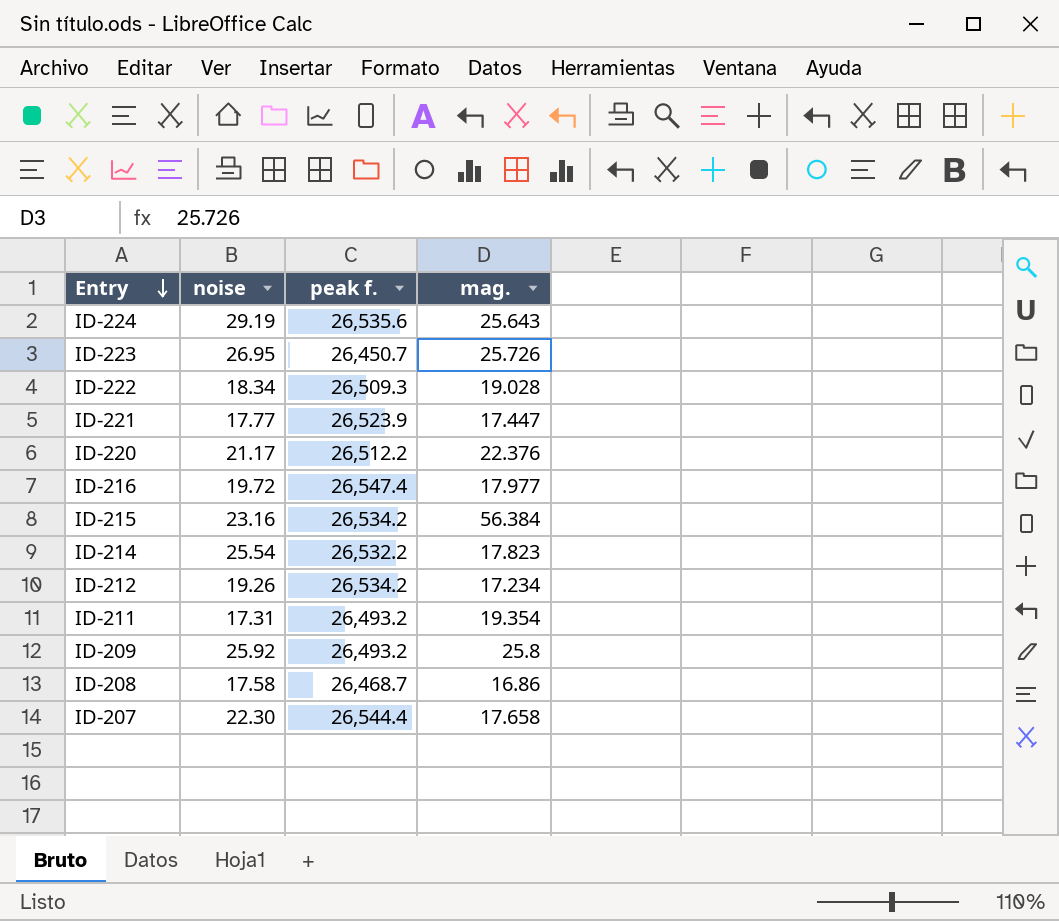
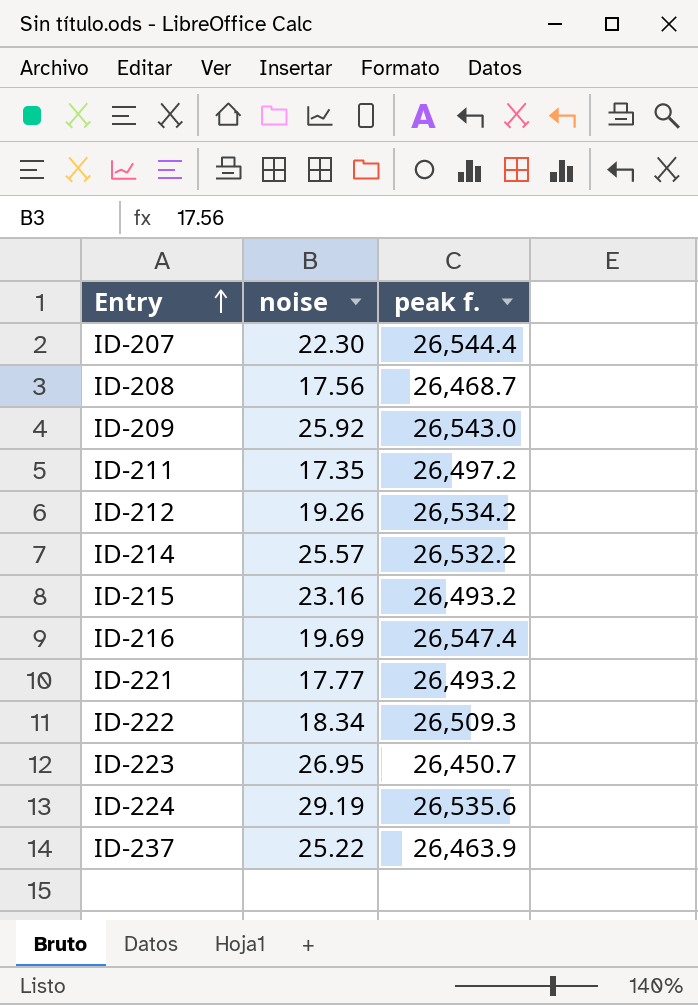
row order: Entry descending -> Entry ascending
column mag. | position: 4 -> none
row ID-220: 21.17 | 26,512.2 | 22.376 -> none
ID-208 | noise: 17.58 -> 17.56
ID-209 | peak f.: 26,493.2 -> 26,543.0
ID-211 | noise: 17.31 -> 17.35
ID-211 | peak f.: 26,493.2 -> 26,497.2
ID-214 | noise: 25.54 -> 25.57
ID-215 | peak f.: 26,534.2 -> 26,493.2
ID-216 | noise: 19.72 -> 19.69
ID-221 | peak f.: 26,523.9 -> 26,493.2
row ID-237: none -> 25.22 | 26,463.9

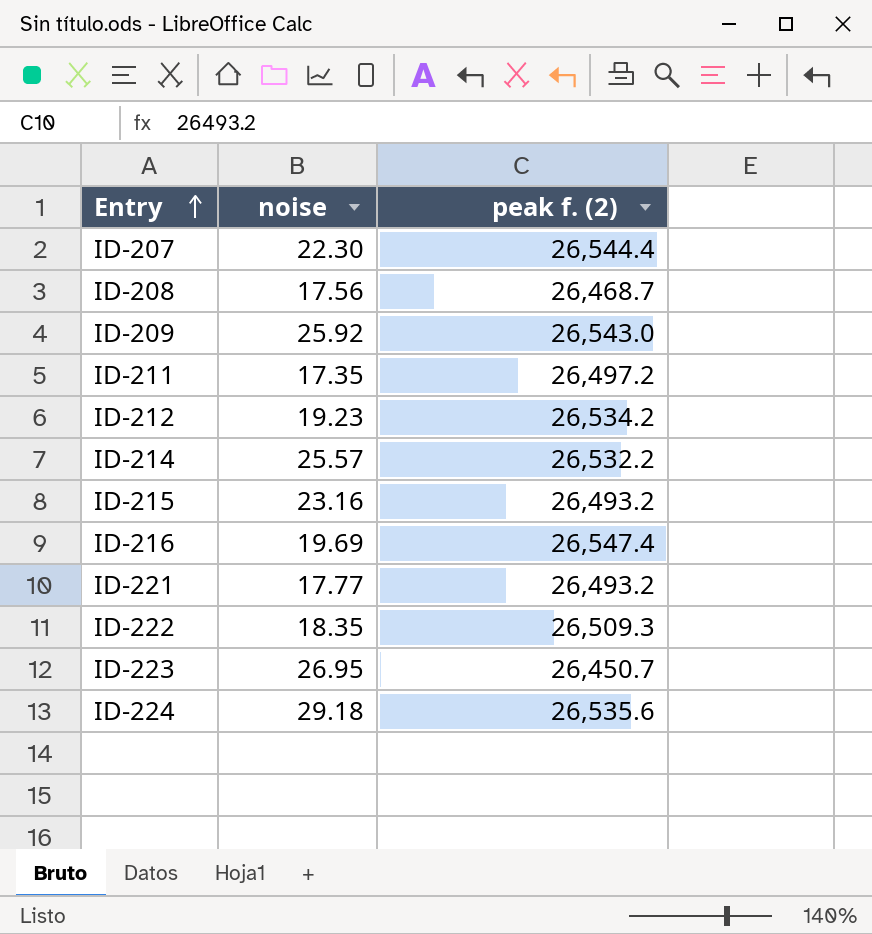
column name: peak f. -> peak f. (2)
row ID-237: 25.22 | 26,463.9 -> none
ID-212 | noise: 19.26 -> 19.23
ID-222 | noise: 18.34 -> 18.35
ID-224 | noise: 29.19 -> 29.18

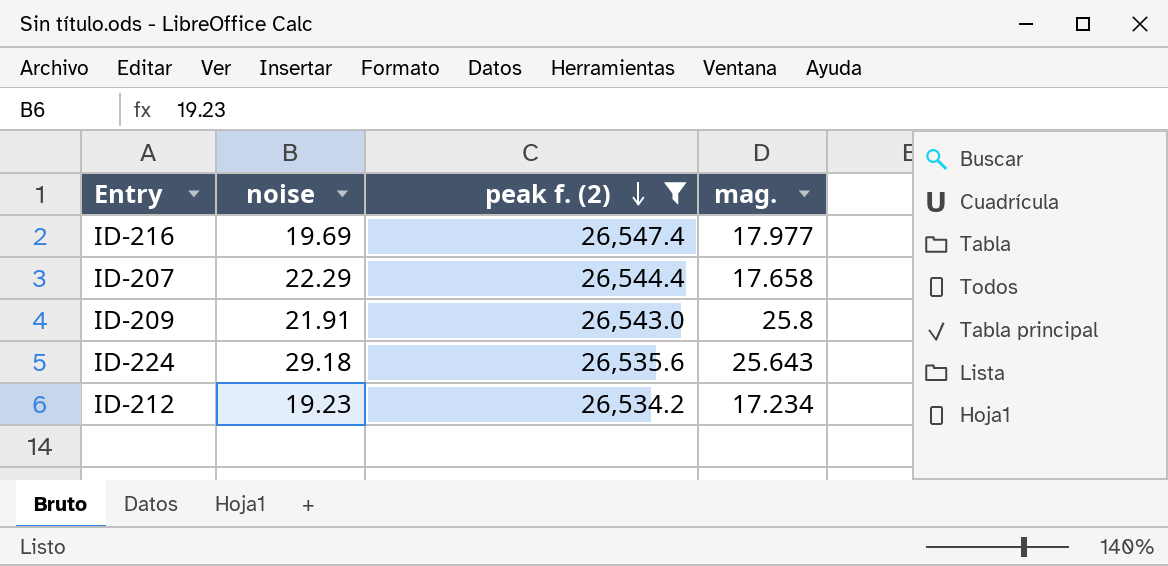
filter: none -> peak f. (2) >= 26,534.2
row order: Entry ascending -> peak f. (2) descending
column mag. | position: none -> 4
ID-207 | noise: 22.30 -> 22.29
ID-209 | noise: 25.92 -> 21.91

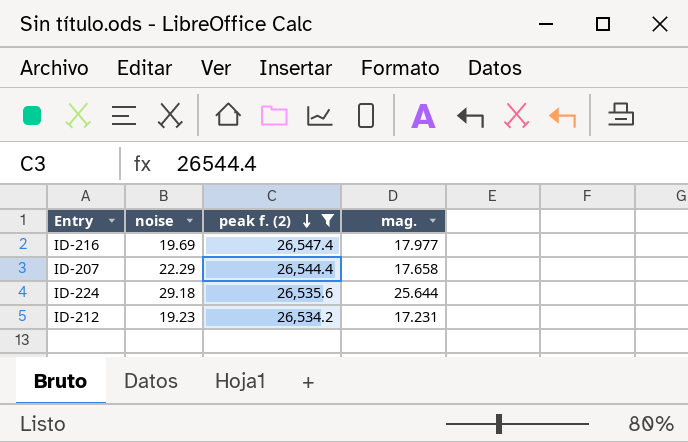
row ID-209: 21.91 | 26,543.0 | 25.8 -> none
ID-224 | mag.: 25.643 -> 25.644
ID-212 | mag.: 17.234 -> 17.231

